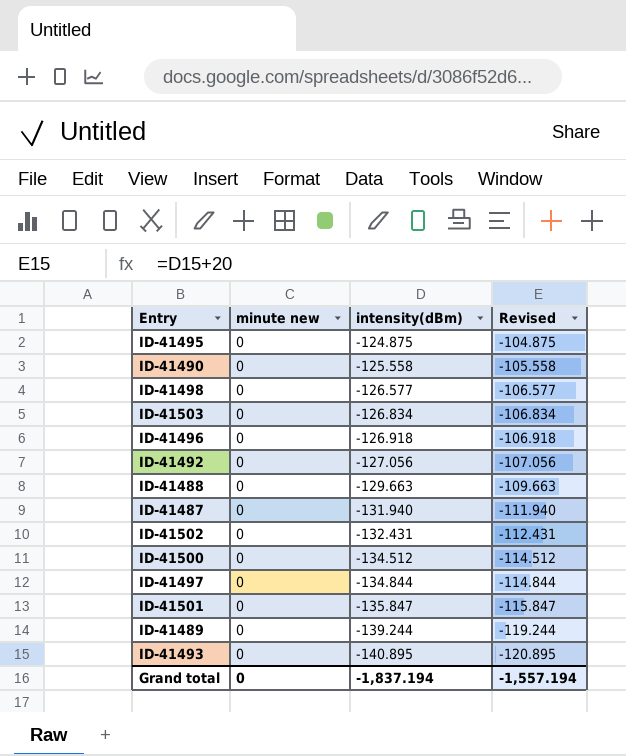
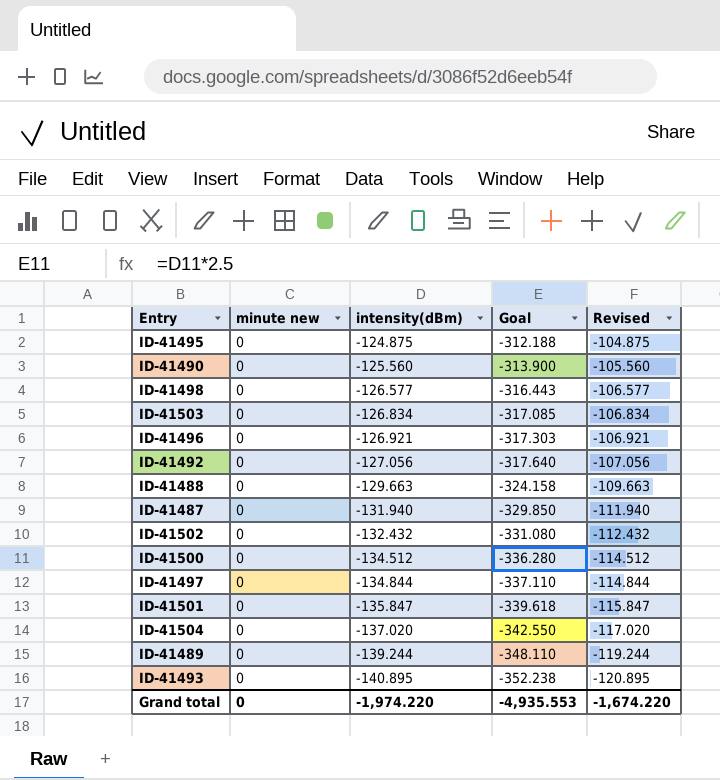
column Goal | formula: none -> [intensity(dBm)] * 2.5
ID-41490 | intensity(dBm): -125.558 -> -125.560
ID-41490 | Revised: -105.558 -> -105.560
ID-41496 | intensity(dBm): -126.918 -> -126.921
ID-41496 | Revised: -106.918 -> -106.921
ID-41502 | intensity(dBm): -132.431 -> -132.432
ID-41502 | Revised: -112.431 -> -112.432
row ID-41504: none -> 0 | -137.020 | -342.550 | -117.020
Grand total | intensity(dBm): -1,837.194 -> -1,974.220
Grand total | Revised: -1,557.194 -> -1,674.220

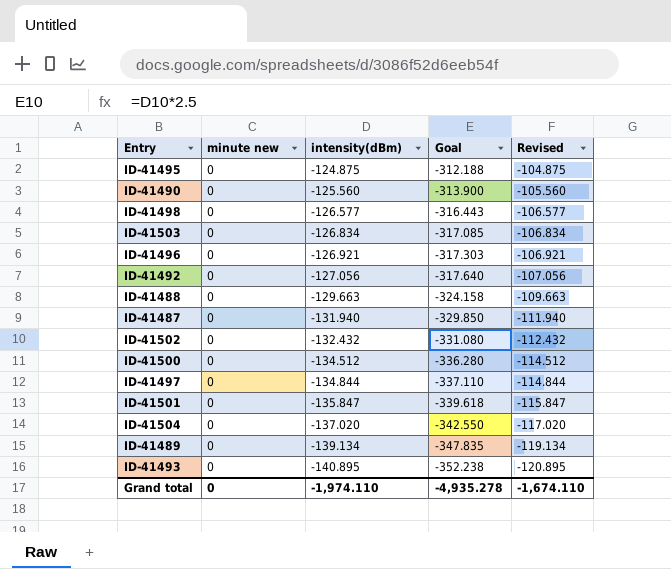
ID-41489 | intensity(dBm): -139.244 -> -139.134
ID-41489 | Goal: -348.110 -> -347.835
ID-41489 | Revised: -119.244 -> -119.134
Grand total | intensity(dBm): -1,974.220 -> -1,974.110
Grand total | Goal: -4,935.553 -> -4,935.278
Grand total | Revised: -1,674.220 -> -1,674.110

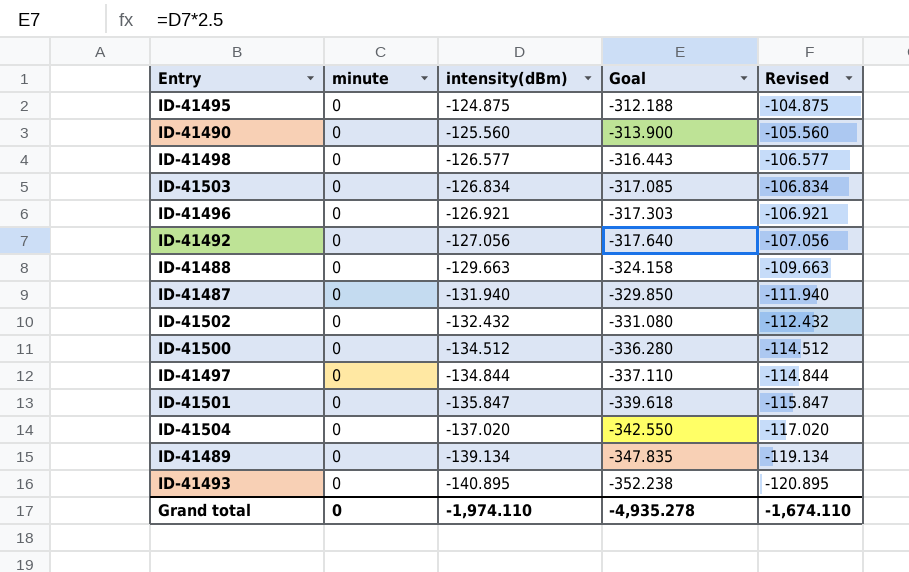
column name: minute new -> minute

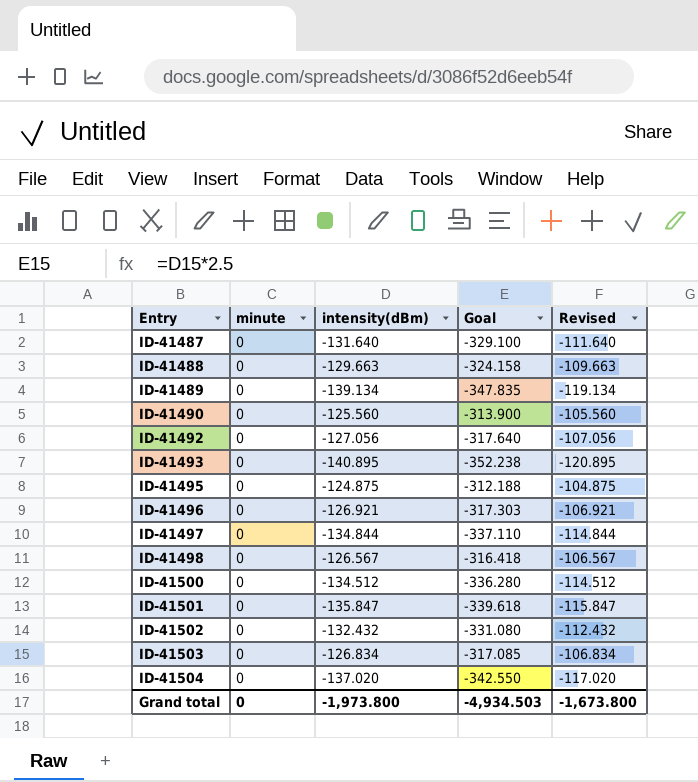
row order: intensity(dBm) descending -> Entry ascending
ID-41487 | intensity(dBm): -131.940 -> -131.640
ID-41487 | Goal: -329.850 -> -329.100
ID-41487 | Revised: -111.940 -> -111.640
ID-41498 | intensity(dBm): -126.577 -> -126.567
ID-41498 | Goal: -316.443 -> -316.418
ID-41498 | Revised: -106.577 -> -106.567
Grand total | intensity(dBm): -1,974.110 -> -1,973.800
Grand total | Goal: -4,935.278 -> -4,934.503
Grand total | Revised: -1,674.110 -> -1,673.800

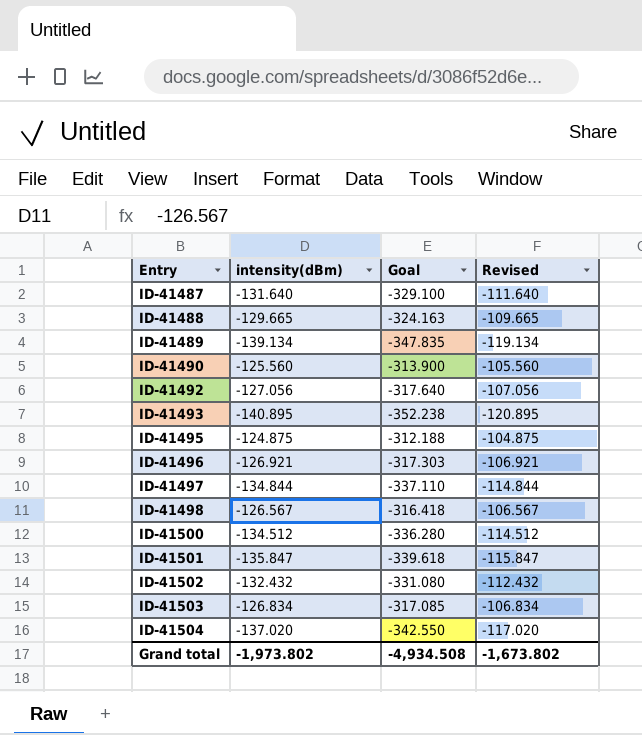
column minute | position: 2 -> none
ID-41488 | intensity(dBm): -129.663 -> -129.665
ID-41488 | Goal: -324.158 -> -324.163
ID-41488 | Revised: -109.663 -> -109.665
Grand total | intensity(dBm): -1,973.800 -> -1,973.802
Grand total | Goal: -4,934.503 -> -4,934.508
Grand total | Revised: -1,673.800 -> -1,673.802

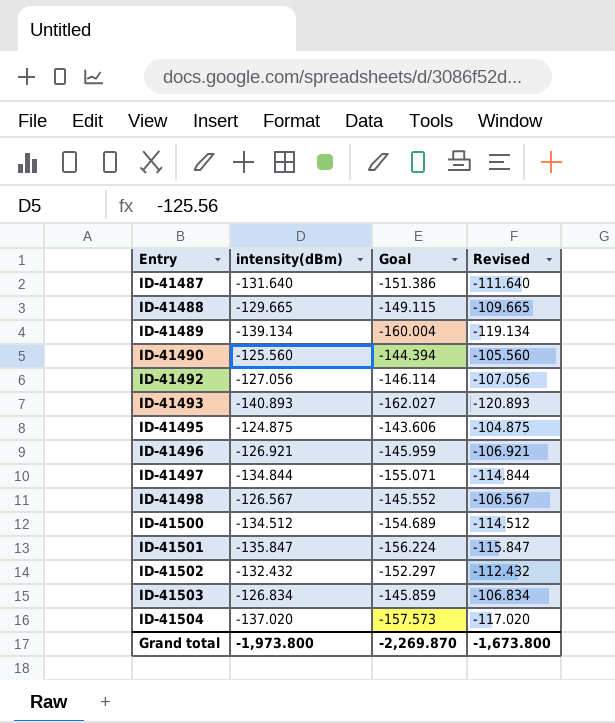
column Goal | formula: [intensity(dBm)] * 2.5 -> [intensity(dBm)] * 1.15
ID-41493 | intensity(dBm): -140.895 -> -140.893
ID-41493 | Revised: -120.895 -> -120.893
Grand total | intensity(dBm): -1,973.802 -> -1,973.800
Grand total | Goal: -4,934.508 -> -2,269.870
Grand total | Revised: -1,673.802 -> -1,673.800

